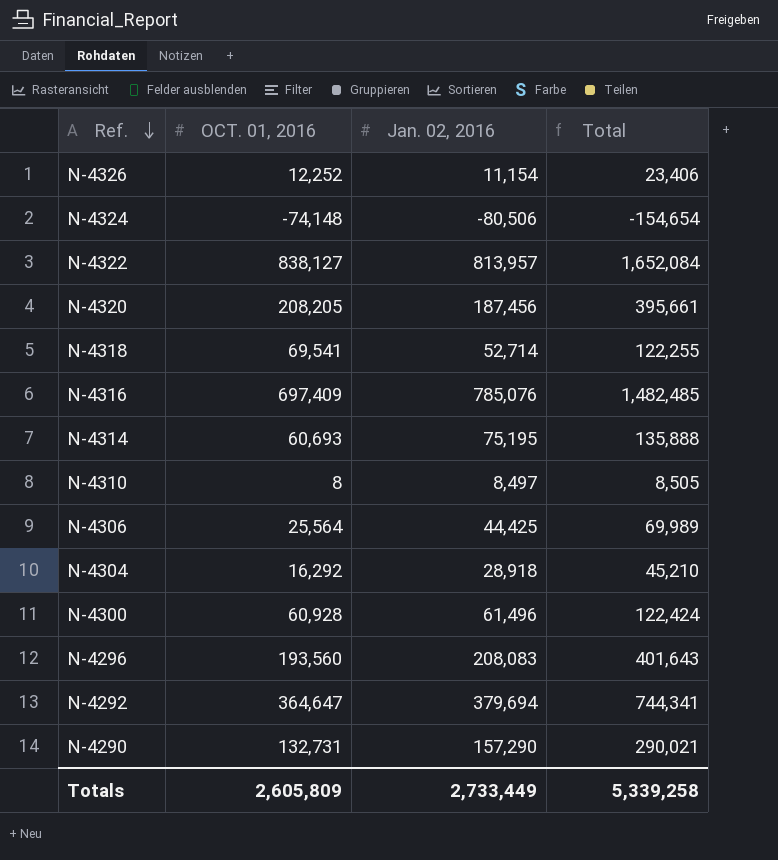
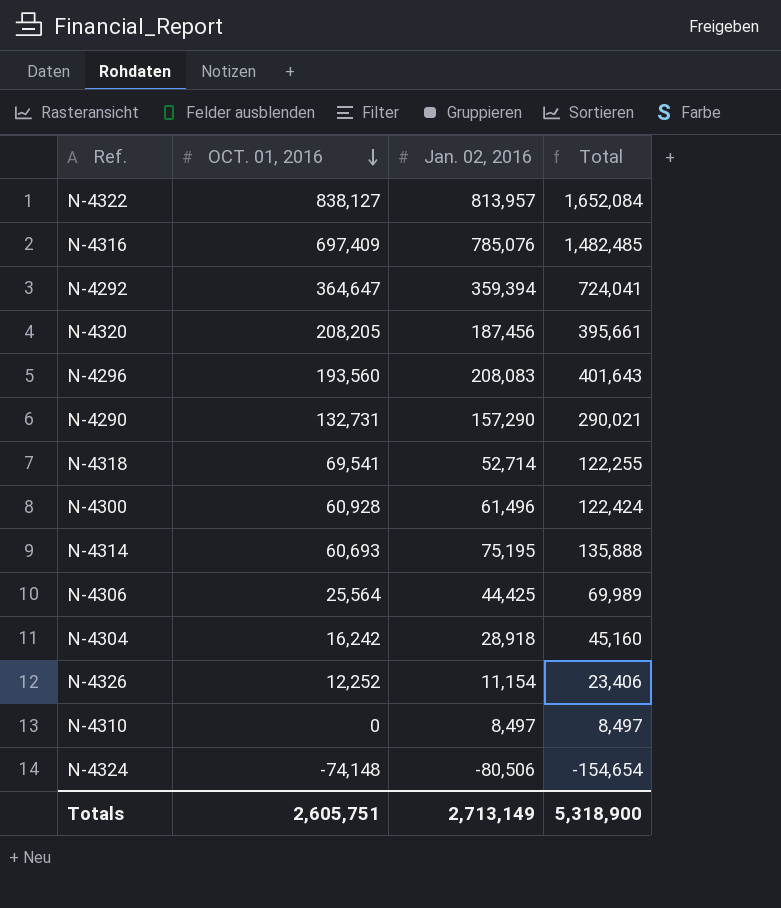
row order: Ref. descending -> OCT. 01, 2016 descending
N-4292 | Jan. 02, 2016: 379,694 -> 359,394
N-4292 | Total: 744,341 -> 724,041
N-4304 | OCT. 01, 2016: 16,292 -> 16,242
N-4304 | Total: 45,210 -> 45,160
N-4310 | OCT. 01, 2016: 8 -> 0
N-4310 | Total: 8,505 -> 8,497
Totals | OCT. 01, 2016: 2,605,809 -> 2,605,751
Totals | Jan. 02, 2016: 2,733,449 -> 2,713,149
Totals | Total: 5,339,258 -> 5,318,900

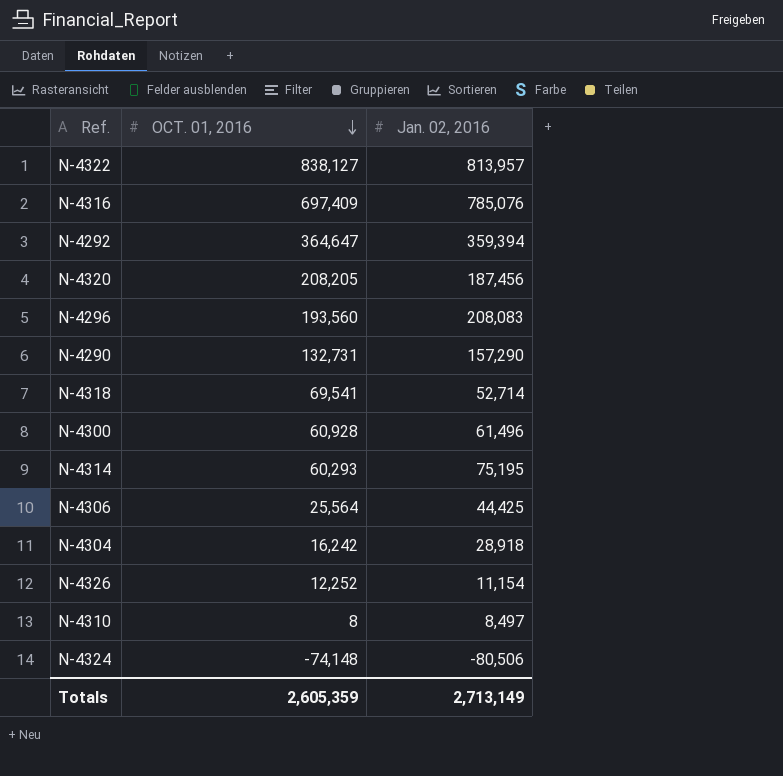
column Total | formula: [OCT. 01, 2016] + [Jan. 02, 2016] -> none
N-4314 | OCT. 01, 2016: 60,693 -> 60,293
N-4310 | OCT. 01, 2016: 0 -> 8
Totals | OCT. 01, 2016: 2,605,751 -> 2,605,359

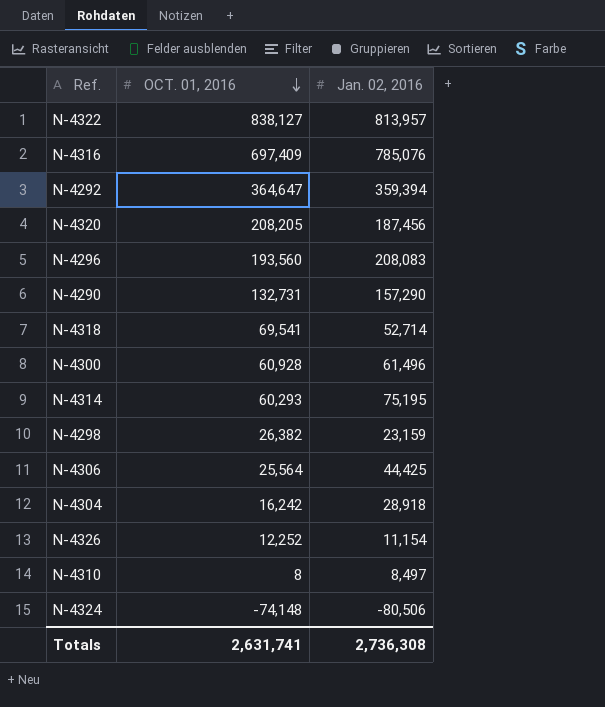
row N-4298: none -> 26,382 | 23,159
Totals | OCT. 01, 2016: 2,605,359 -> 2,631,741
Totals | Jan. 02, 2016: 2,713,149 -> 2,736,308

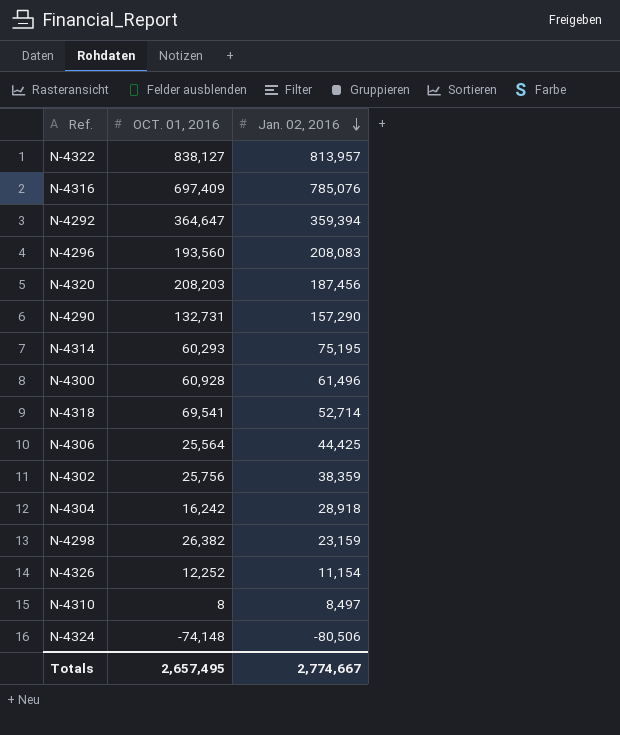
row order: OCT. 01, 2016 descending -> Jan. 02, 2016 descending
N-4320 | OCT. 01, 2016: 208,205 -> 208,203
row N-4302: none -> 25,756 | 38,359
Totals | OCT. 01, 2016: 2,631,741 -> 2,657,495
Totals | Jan. 02, 2016: 2,736,308 -> 2,774,667

